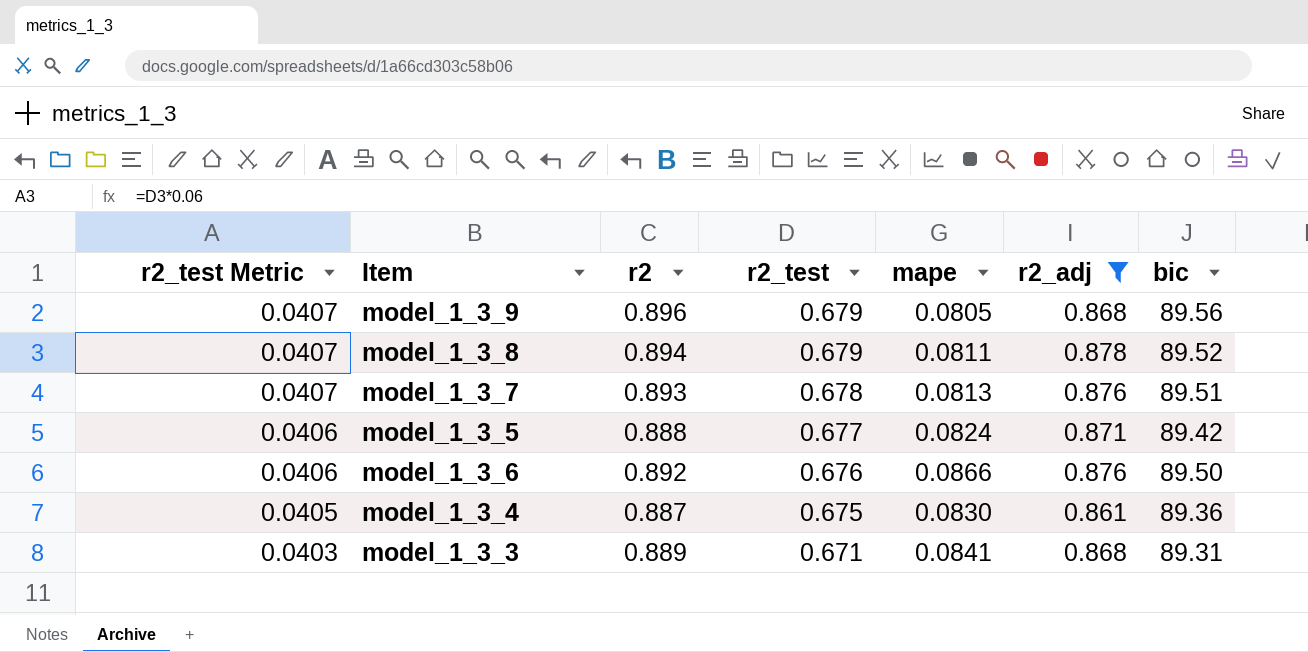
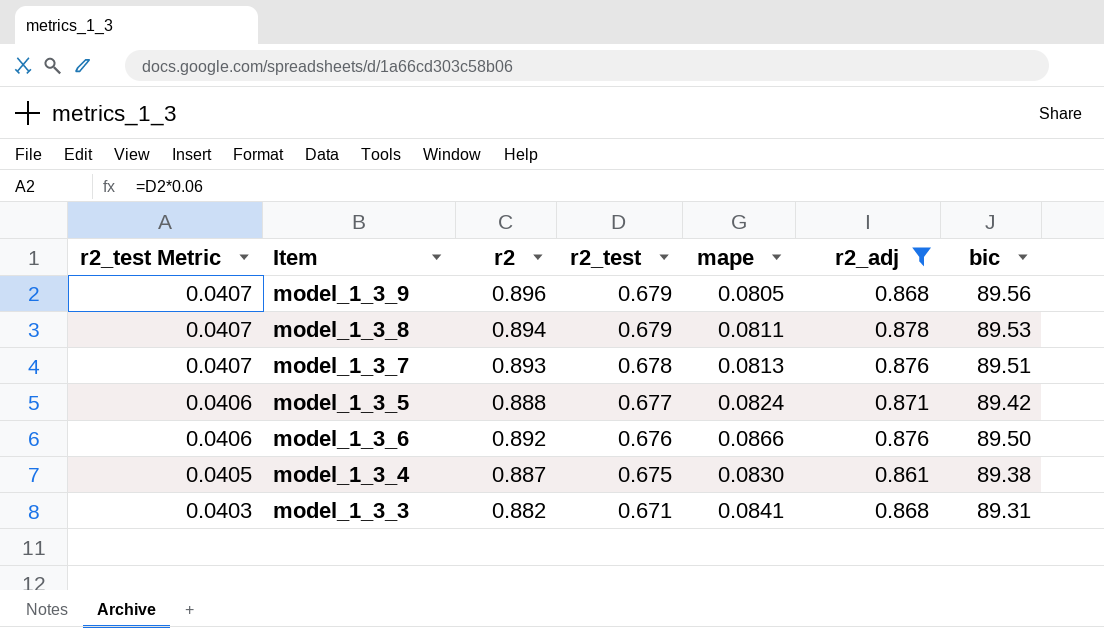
model_1_3_8 | bic: 89.52 -> 89.53
model_1_3_4 | bic: 89.36 -> 89.38
model_1_3_3 | r2: 0.889 -> 0.882

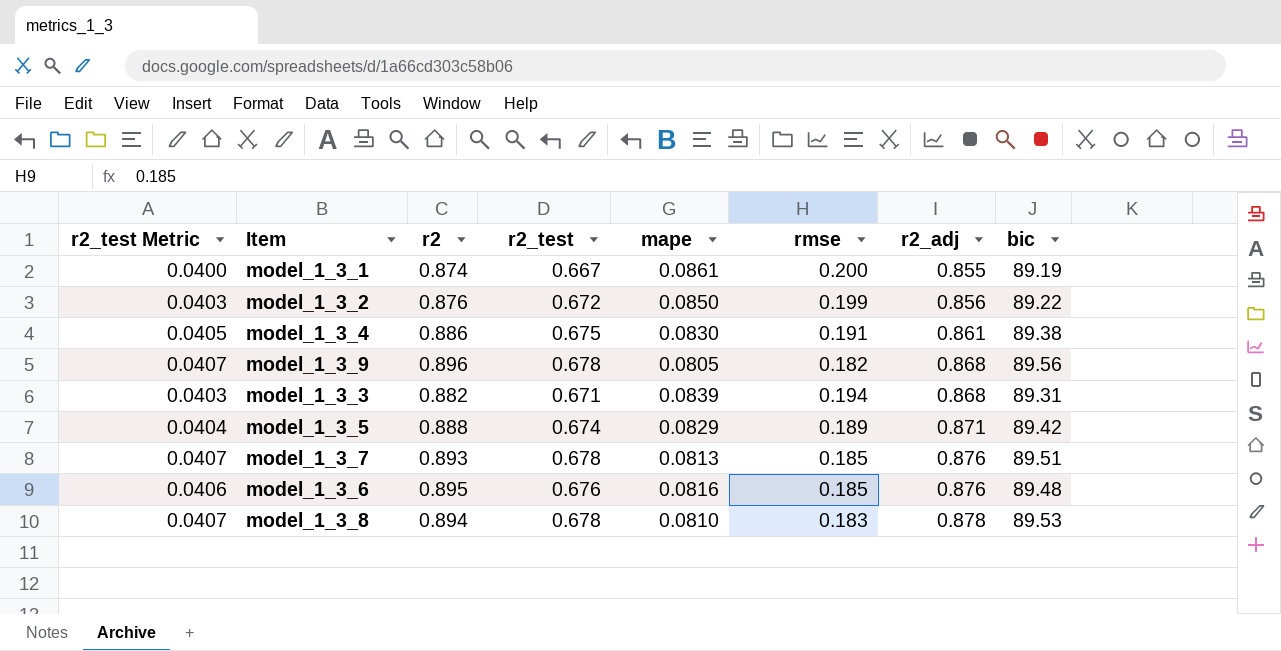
filter: r2_adj >= 0.861 -> none
row order: r2_test Metric descending -> r2_adj ascending
column rmse | position: none -> 6
model_1_3_4 | r2: 0.887 -> 0.886
model_1_3_9 | r2_test: 0.679 -> 0.678
model_1_3_3 | mape: 0.0841 -> 0.0839
model_1_3_5 | r2_test Metric: 0.0406 -> 0.0404
model_1_3_5 | r2_test: 0.677 -> 0.674
model_1_3_5 | mape: 0.0824 -> 0.0829
model_1_3_6 | r2: 0.892 -> 0.895
model_1_3_6 | mape: 0.0866 -> 0.0816
model_1_3_6 | bic: 89.50 -> 89.48
model_1_3_8 | r2_test: 0.679 -> 0.678
model_1_3_8 | mape: 0.0811 -> 0.0810

